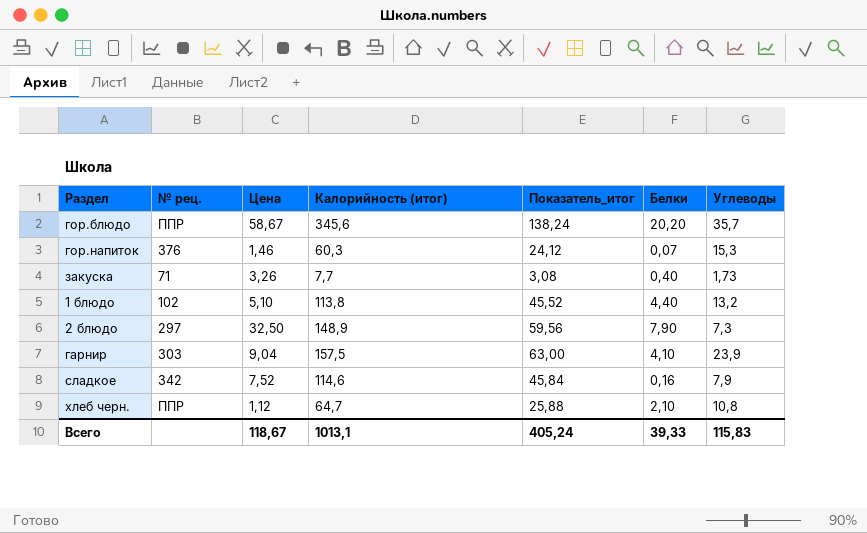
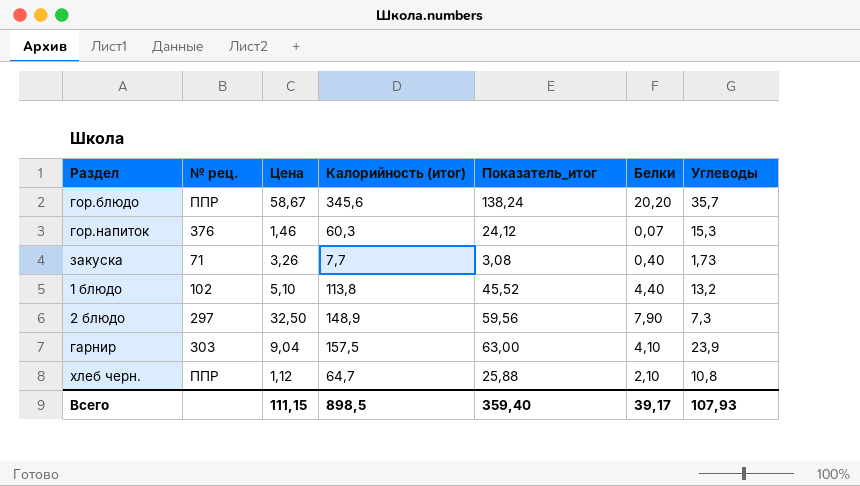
row сладкое: 342 | 7,52 | 114,6 | 45,84 | 0,16 | 7,9 -> none
Всего | Цена: 118,67 -> 111,15
Всего | Калорийность (итог): 1013,1 -> 898,5
Всего | Показатель_итог: 405,24 -> 359,40
Всего | Белки: 39,33 -> 39,17
Всего | Углеводы: 115,83 -> 107,93

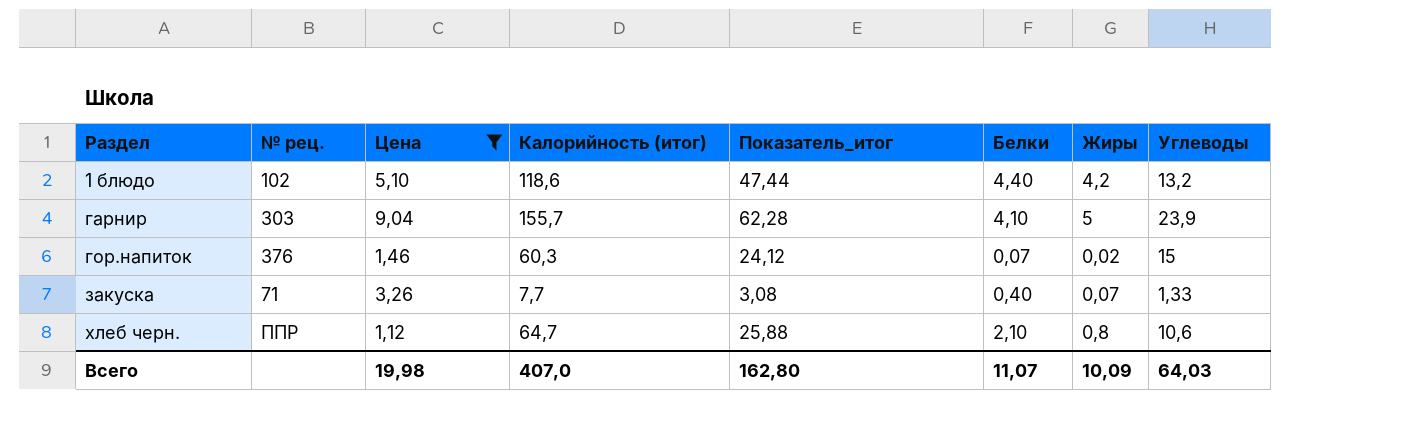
filter: none -> Цена <= 9,04
row order: none -> Раздел ascending
column Жиры | position: none -> 7
1 блюдо | Калорийность (итог): 113,8 -> 118,6
1 блюдо | Показатель_итог: 45,52 -> 47,44
гарнир | Калорийность (итог): 157,5 -> 155,7
гарнир | Показатель_итог: 63,00 -> 62,28
гор.напиток | Углеводы: 15,3 -> 15
закуска | Углеводы: 1,73 -> 1,33
хлеб черн. | Углеводы: 10,8 -> 10,6
Всего | Цена: 111,15 -> 19,98
Всего | Калорийность (итог): 898,5 -> 407,0
Всего | Показатель_итог: 359,40 -> 162,80
Всего | Белки: 39,17 -> 11,07
Всего | Углеводы: 107,93 -> 64,03

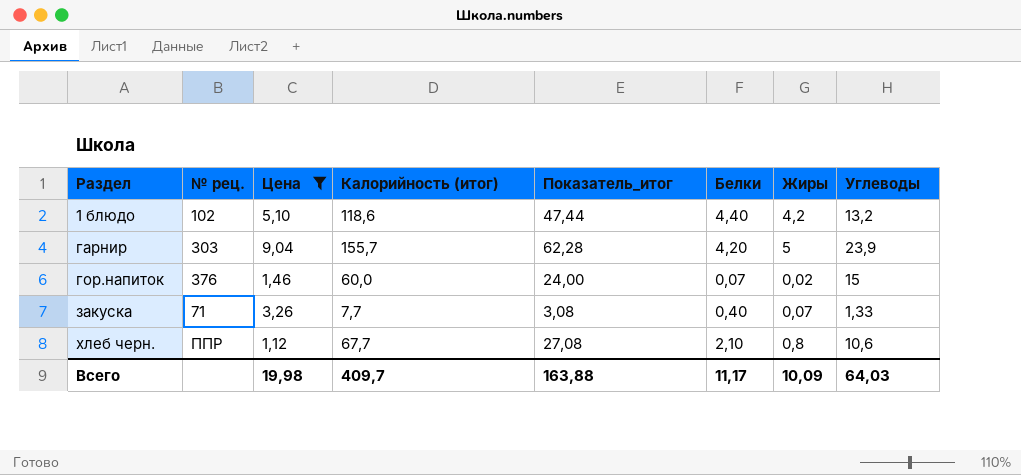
гарнир | Белки: 4,10 -> 4,20
гор.напиток | Калорийность (итог): 60,3 -> 60,0
гор.напиток | Показатель_итог: 24,12 -> 24,00
хлеб черн. | Калорийность (итог): 64,7 -> 67,7
хлеб черн. | Показатель_итог: 25,88 -> 27,08
Всего | Калорийность (итог): 407,0 -> 409,7
Всего | Показатель_итог: 162,80 -> 163,88
Всего | Белки: 11,07 -> 11,17

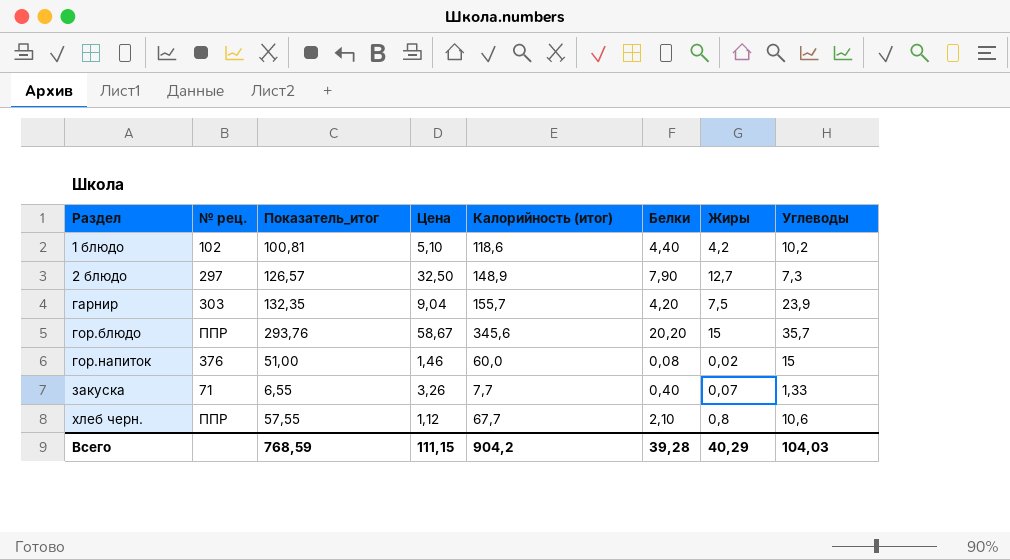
filter: Цена <= 9,04 -> none
column Показатель_итог | formula: [Калорийность (итог)] * 0,4 -> [Калорийность (итог)] * 0,85
column Показатель_итог | position: 5 -> 3
1 блюдо | Углеводы: 13,2 -> 10,2
гарнир | Жиры: 5 -> 7,5
гор.напиток | Белки: 0,07 -> 0,08
Всего | Показатель_итог: 163,88 -> 768,59
Всего | Цена: 19,98 -> 111,15
Всего | Калорийность (итог): 409,7 -> 904,2
Всего | Белки: 11,17 -> 39,28
Всего | Жиры: 10,09 -> 40,29
Всего | Углеводы: 64,03 -> 104,03

